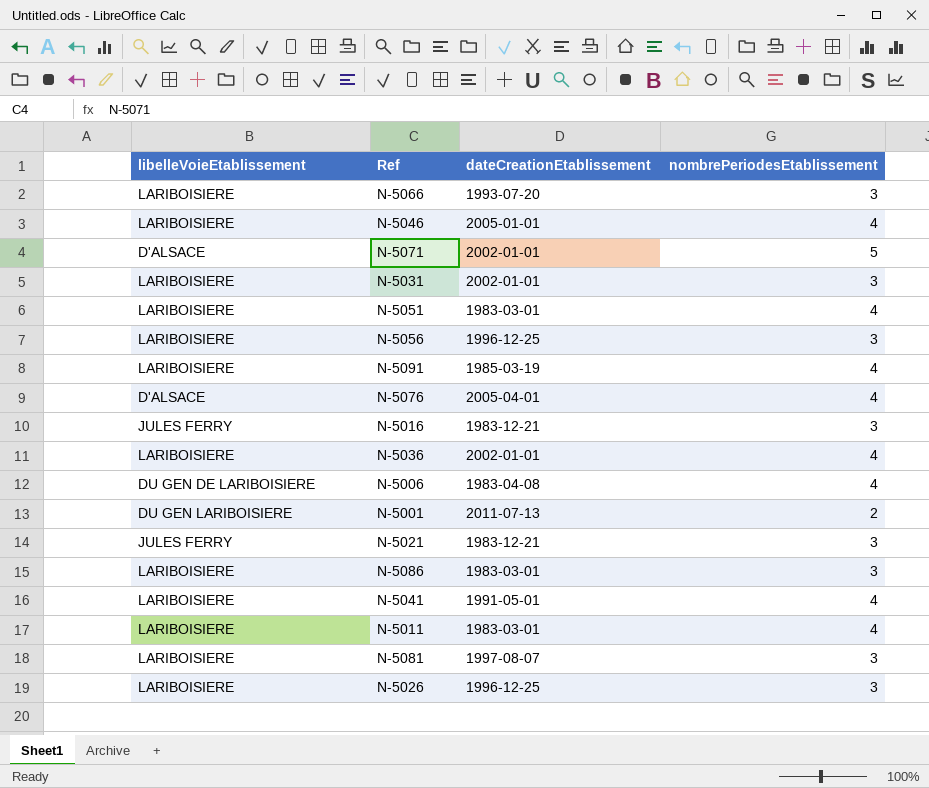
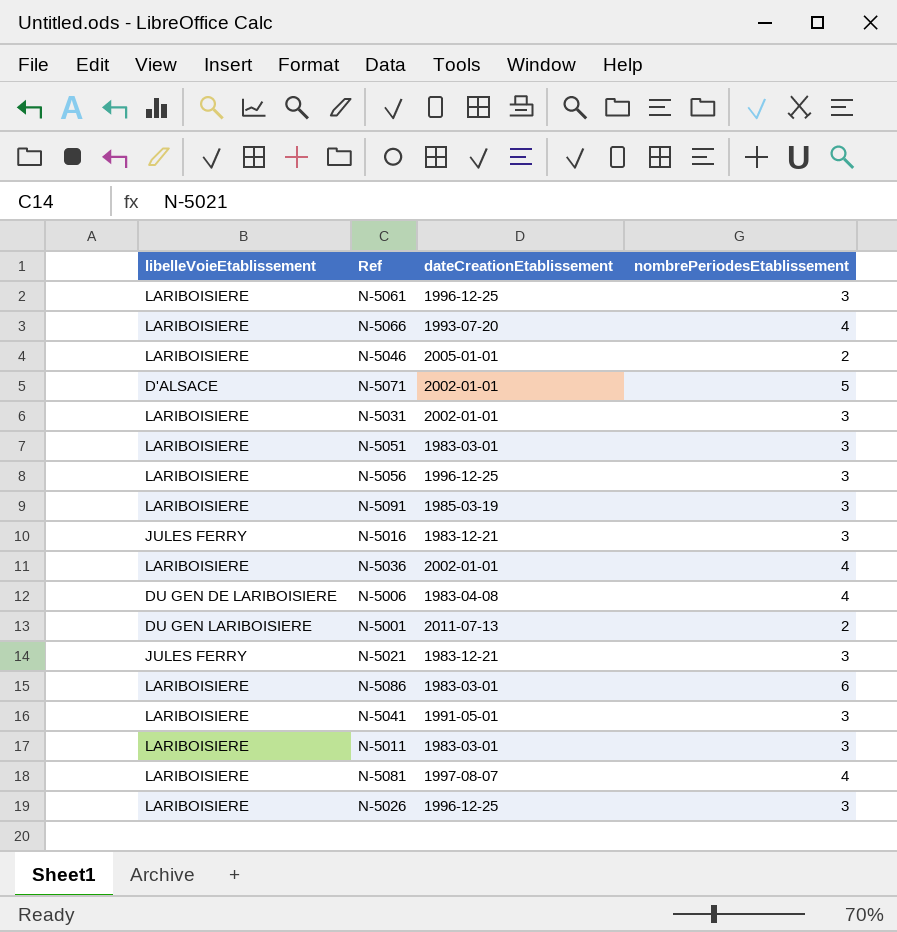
row N-5076: D'ALSACE | 2005-04-01 | 4 -> none
row N-5061: none -> LARIBOISIERE | 1996-12-25 | 3
N-5066 | nombrePeriodesEtablissement: 3 -> 4
N-5046 | nombrePeriodesEtablissement: 4 -> 2
N-5051 | nombrePeriodesEtablissement: 4 -> 3
N-5091 | nombrePeriodesEtablissement: 4 -> 3
N-5086 | nombrePeriodesEtablissement: 3 -> 6
N-5041 | nombrePeriodesEtablissement: 4 -> 3
N-5011 | nombrePeriodesEtablissement: 4 -> 3
N-5081 | nombrePeriodesEtablissement: 3 -> 4

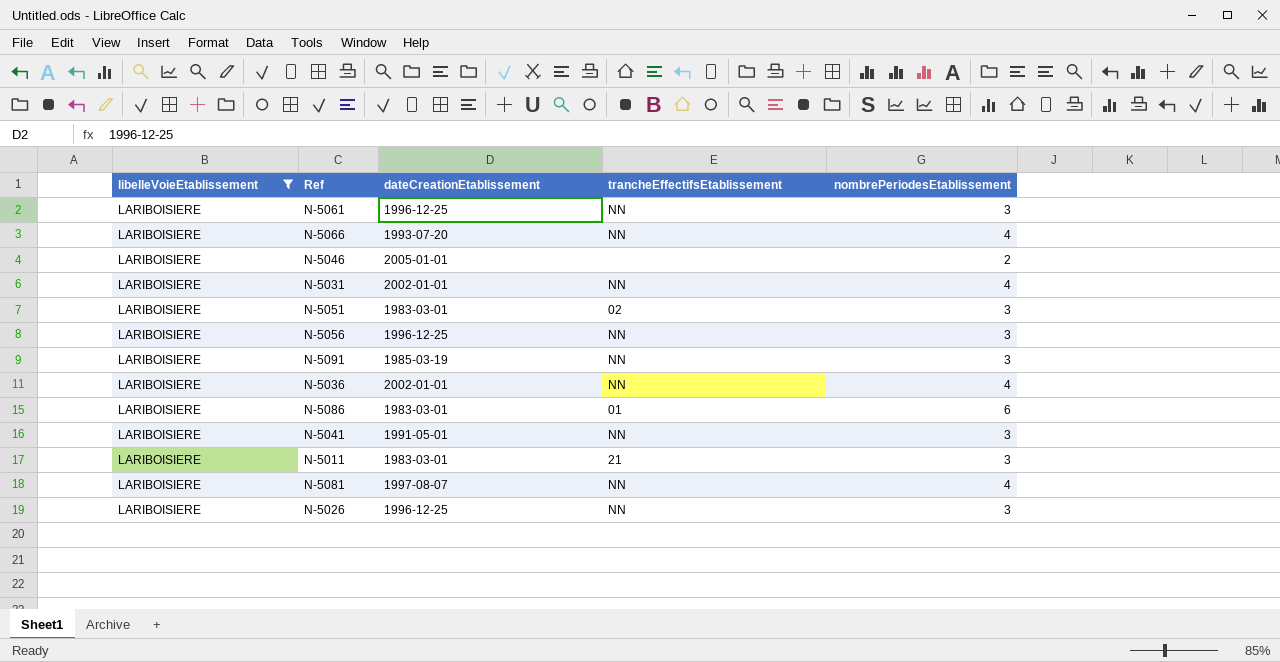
filter: none -> libelleVoieEtablissement = LARIBOISIERE
column trancheEffectifsEtablissement | position: none -> 4
N-5031 | nombrePeriodesEtablissement: 3 -> 4

